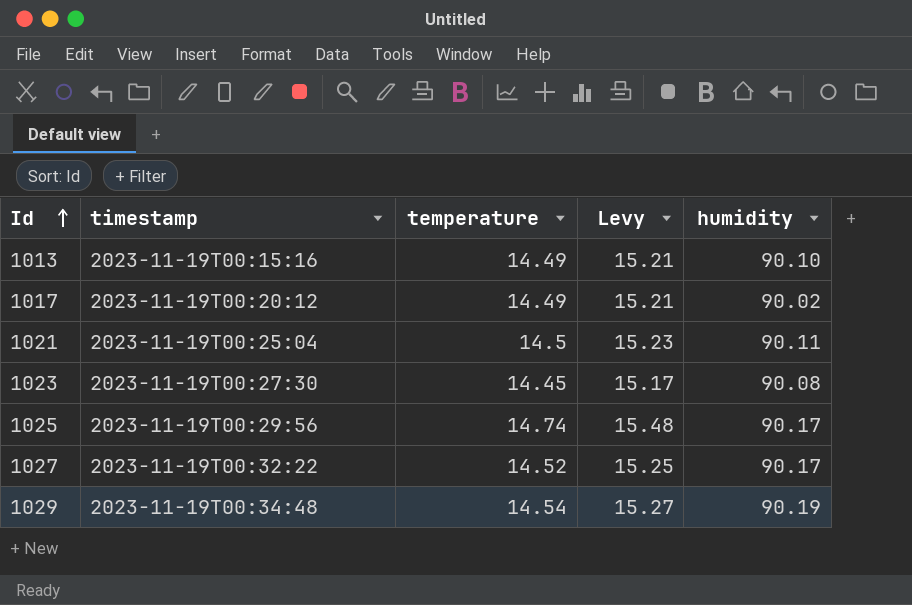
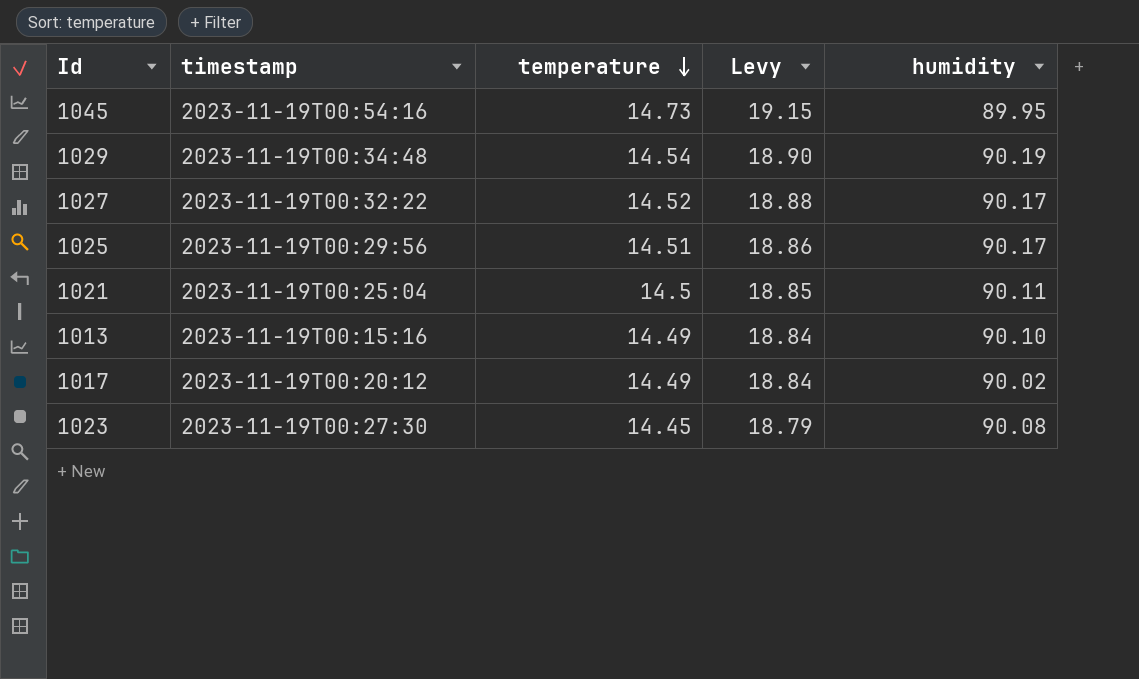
row order: Id ascending -> temperature descending
column Levy | formula: [temperature] * 1.05 -> [temperature] * 1.3
row 1045: none -> 2023-11-19T00:54:16 | 14.73 | 19.15 | 89.95
1025 | temperature: 14.74 -> 14.51

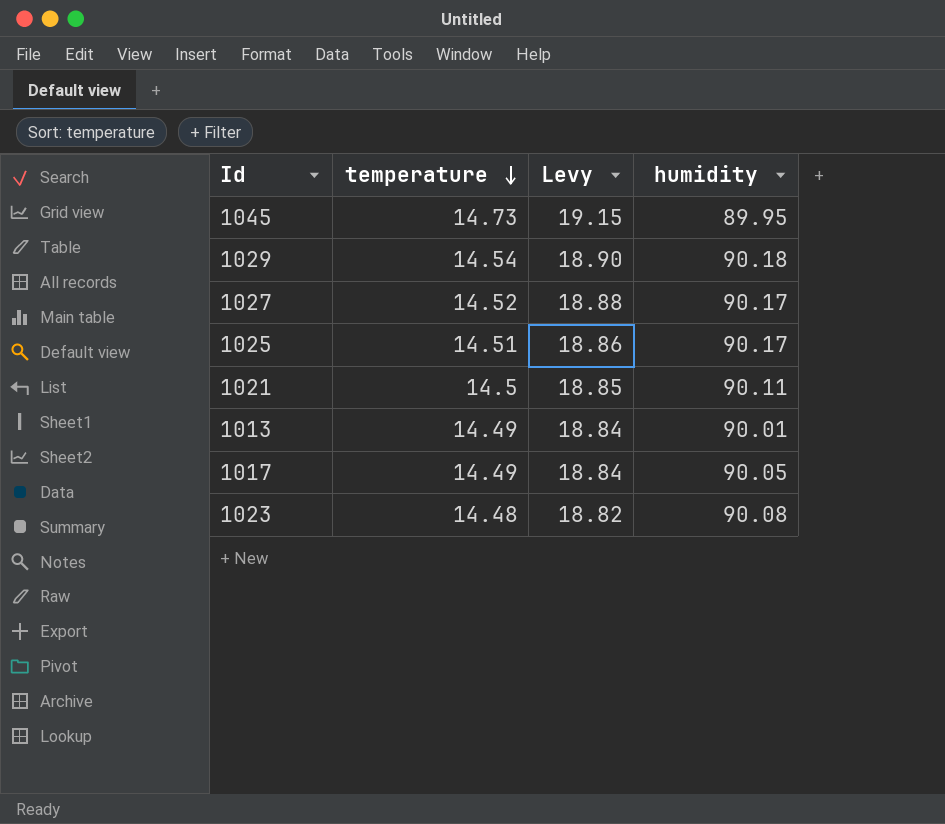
column timestamp | position: 2 -> none
1029 | humidity: 90.19 -> 90.18
1013 | humidity: 90.10 -> 90.01
1017 | humidity: 90.02 -> 90.05
1023 | temperature: 14.45 -> 14.48
1023 | Levy: 18.79 -> 18.82

